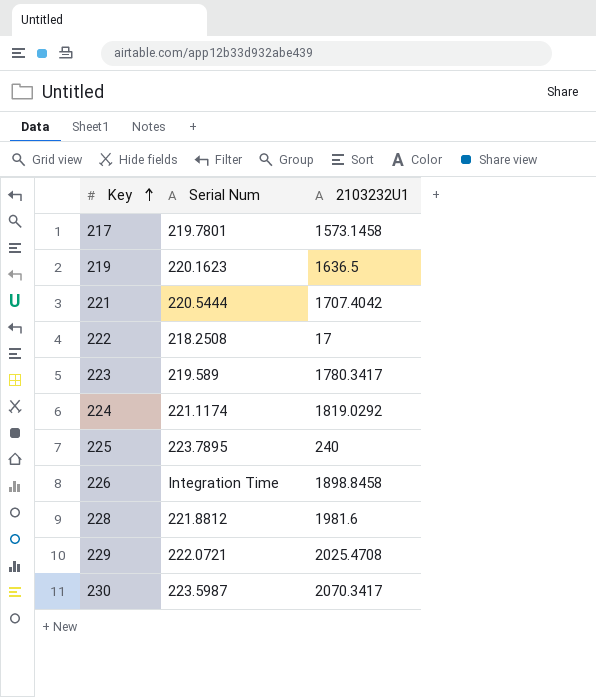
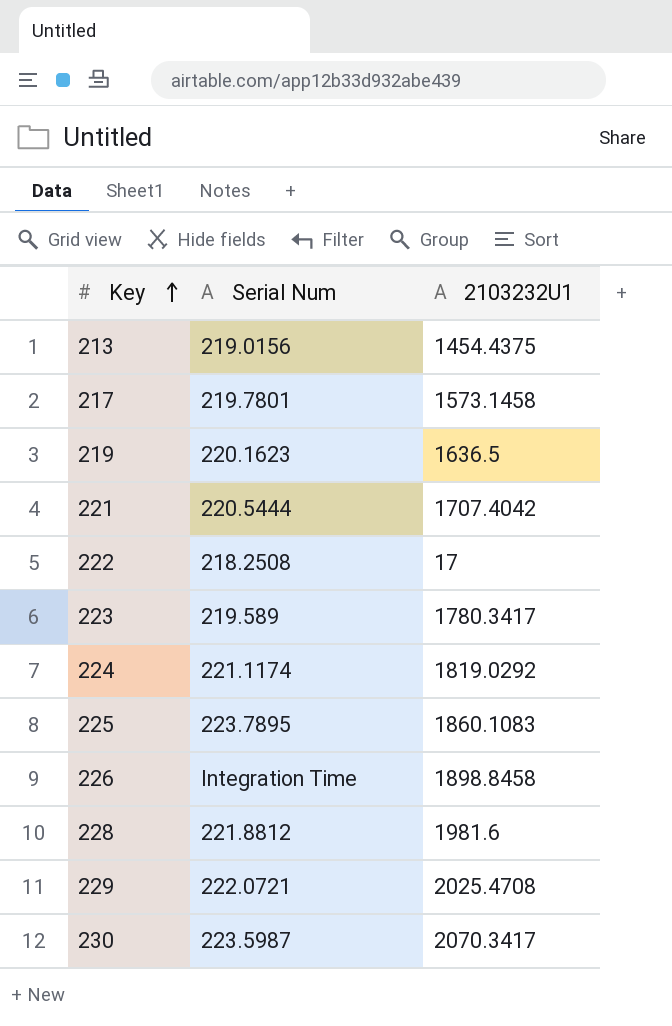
row 213: none -> 219.0156 | 1454.4375
225 | 2103232U1: 240 -> 1860.1083

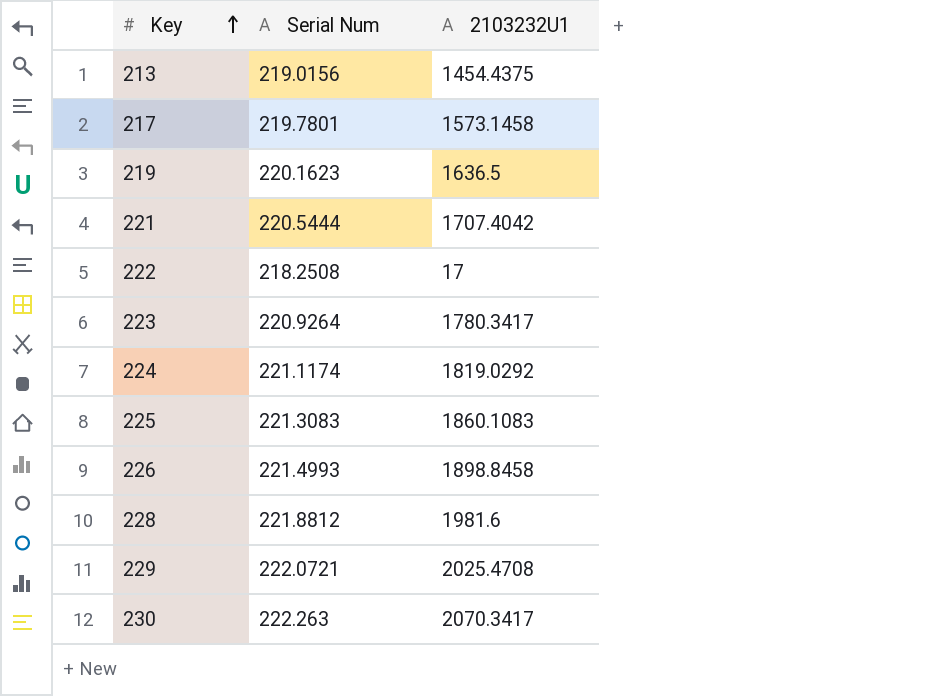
223 | Serial Num: 219.589 -> 220.9264
225 | Serial Num: 223.7895 -> 221.3083
226 | Serial Num: Integration Time -> 221.4993
230 | Serial Num: 223.5987 -> 222.263

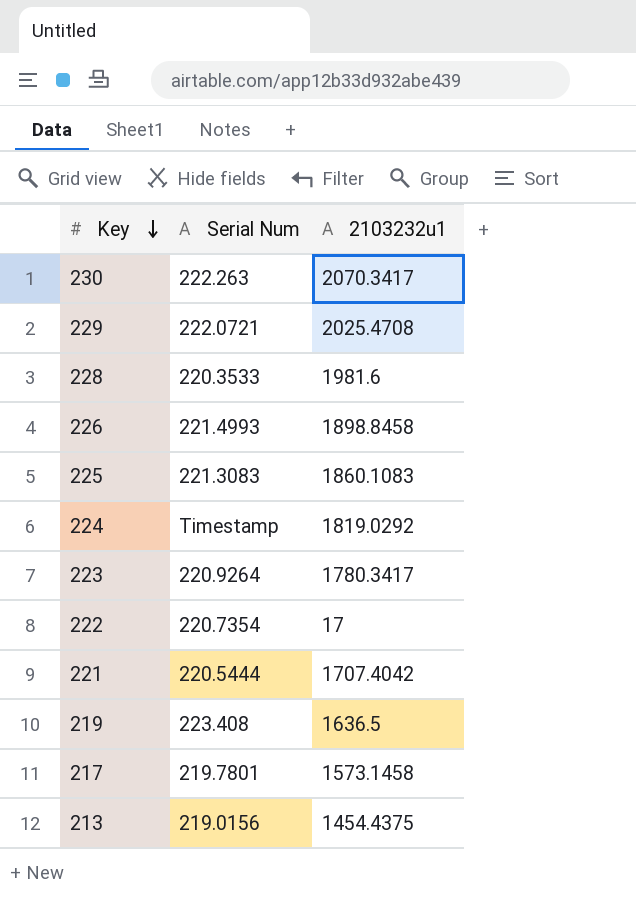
row order: Key ascending -> Key descending
column name: 2103232U1 -> 2103232u1
228 | Serial Num: 221.8812 -> 220.3533
224 | Serial Num: 221.1174 -> Timestamp
222 | Serial Num: 218.2508 -> 220.7354
219 | Serial Num: 220.1623 -> 223.408

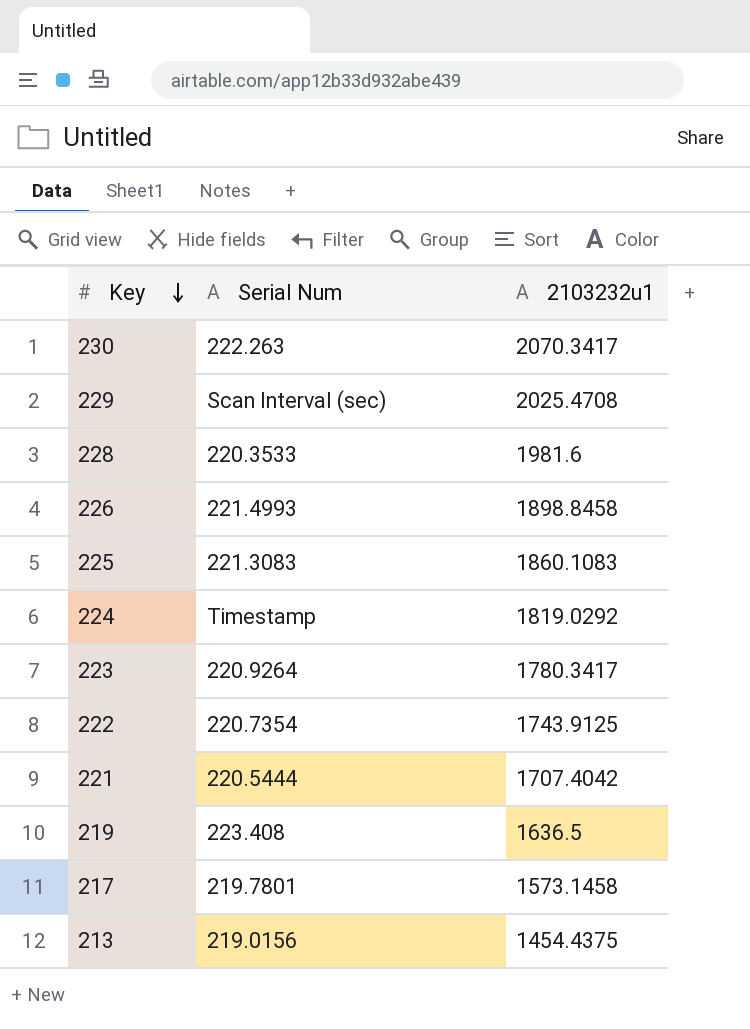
229 | Serial Num: 222.0721 -> Scan Interval (sec)
222 | 2103232u1: 17 -> 1743.9125

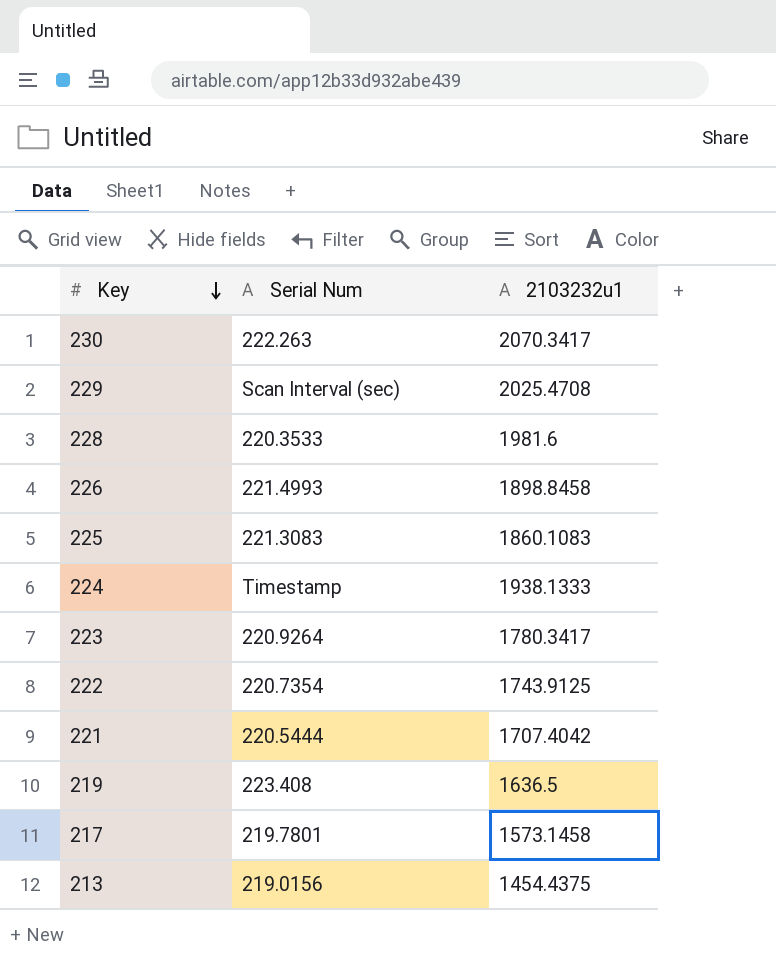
224 | 2103232u1: 1819.0292 -> 1938.1333

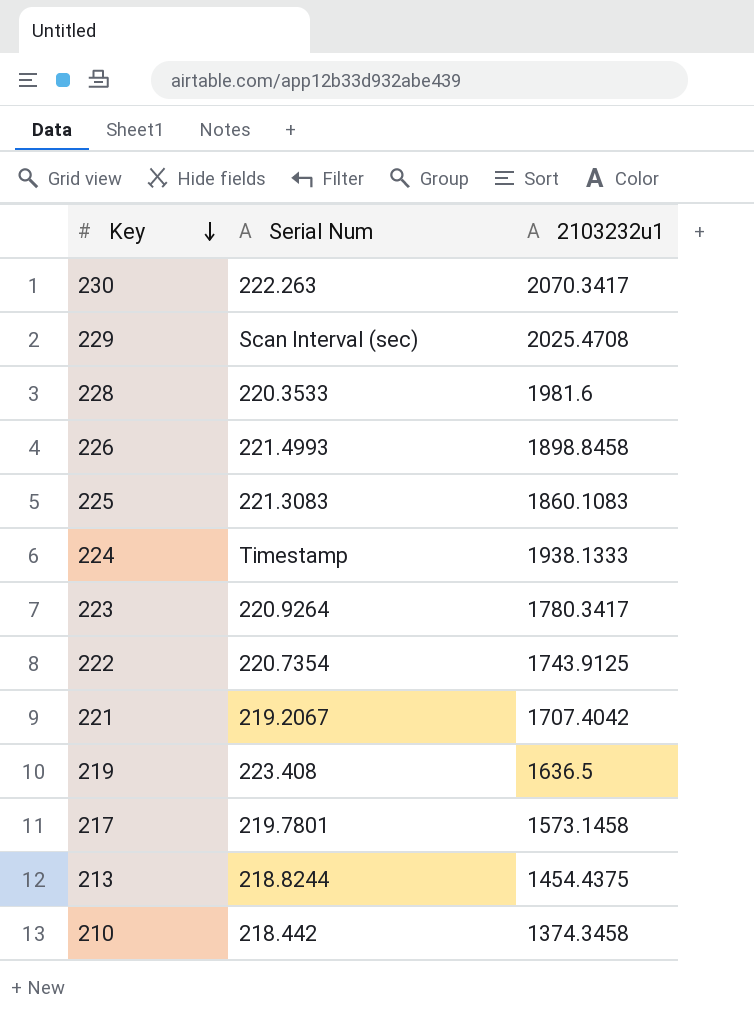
221 | Serial Num: 220.5444 -> 219.2067
213 | Serial Num: 219.0156 -> 218.8244
row 210: none -> 218.442 | 1374.3458

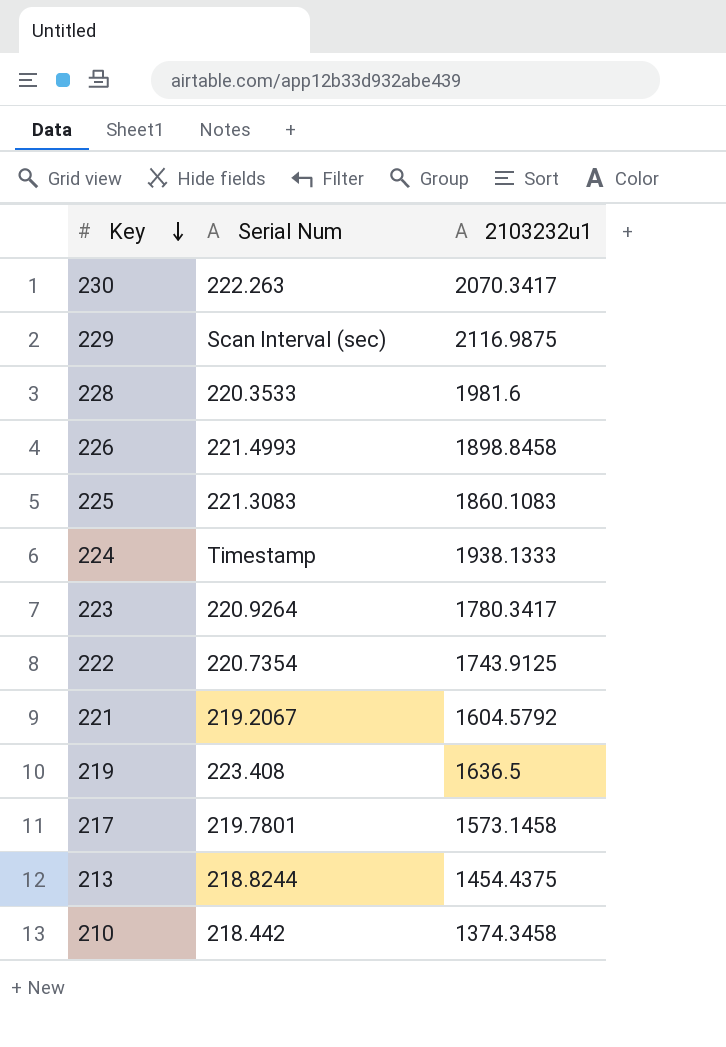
229 | 2103232u1: 2025.4708 -> 2116.9875
221 | 2103232u1: 1707.4042 -> 1604.5792

